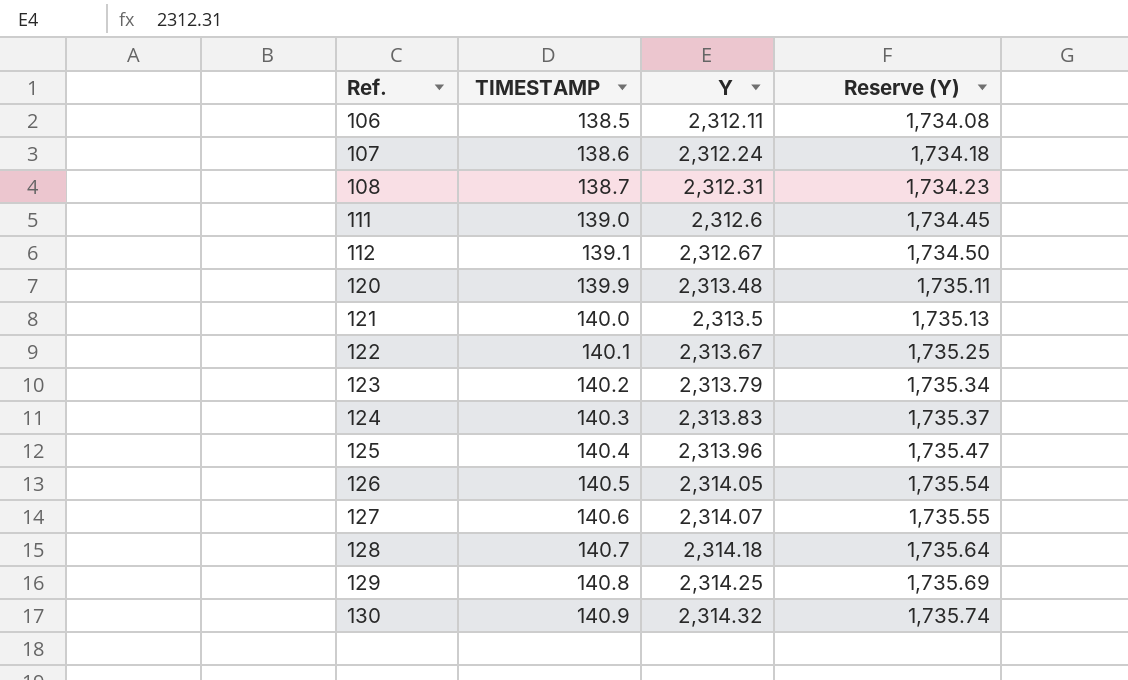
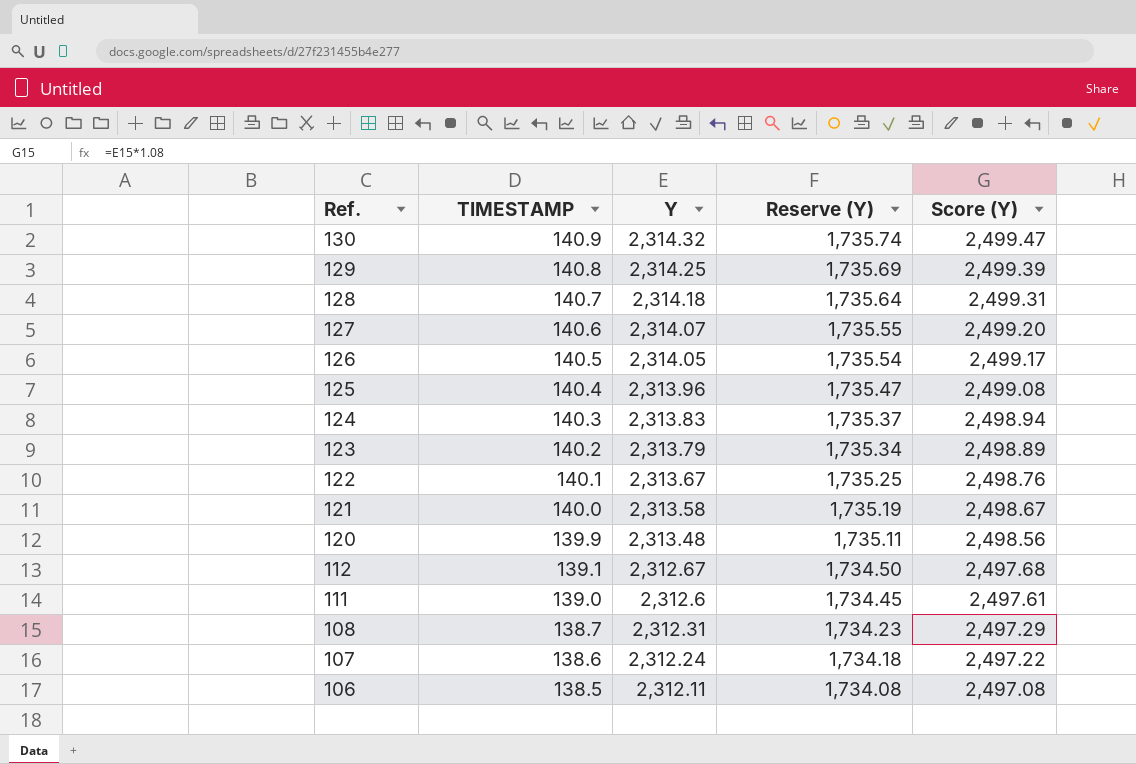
row order: Ref. ascending -> Ref. descending
column Score (Y) | formula: none -> [Y] * 1.08
121 | Y: 2,313.5 -> 2,313.58
121 | Reserve (Y): 1,735.13 -> 1,735.19

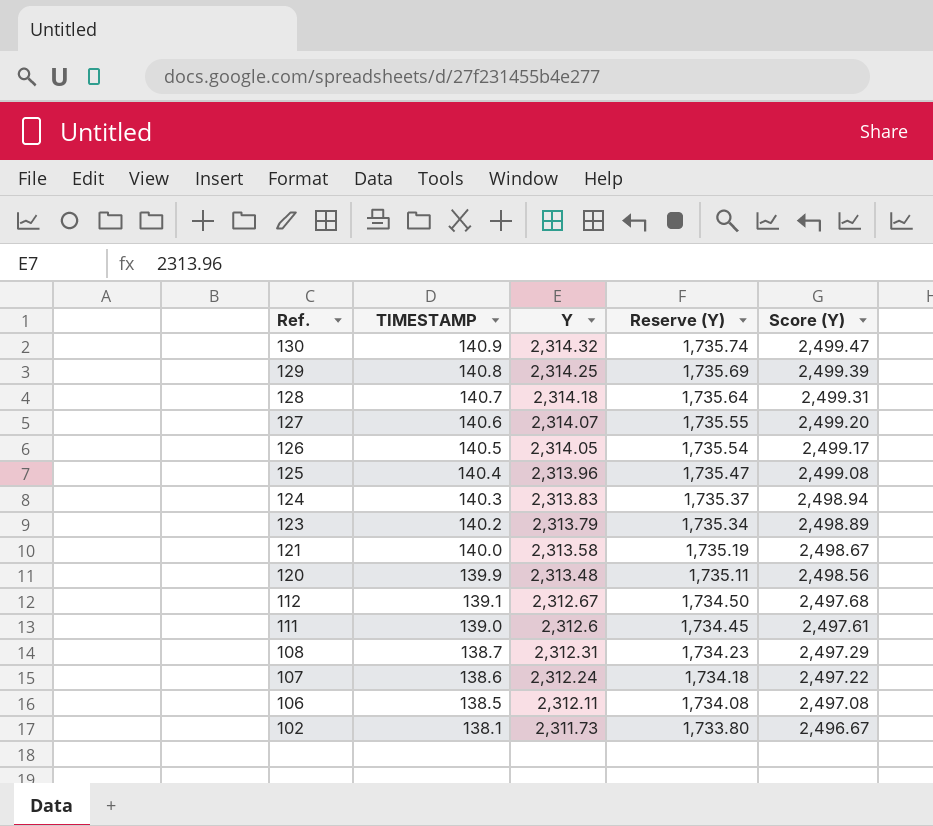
row 122: 140.1 | 2,313.67 | 1,735.25 | 2,498.76 -> none
row 102: none -> 138.1 | 2,311.73 | 1,733.80 | 2,496.67

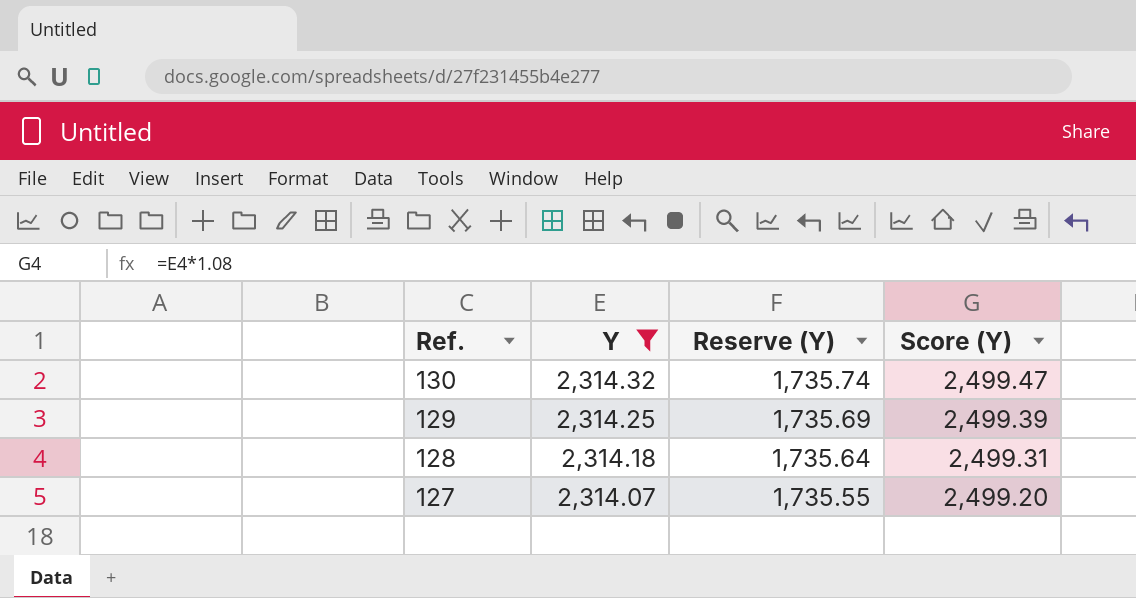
filter: none -> Y >= 2,314.07
column TIMESTAMP | position: 2 -> none

